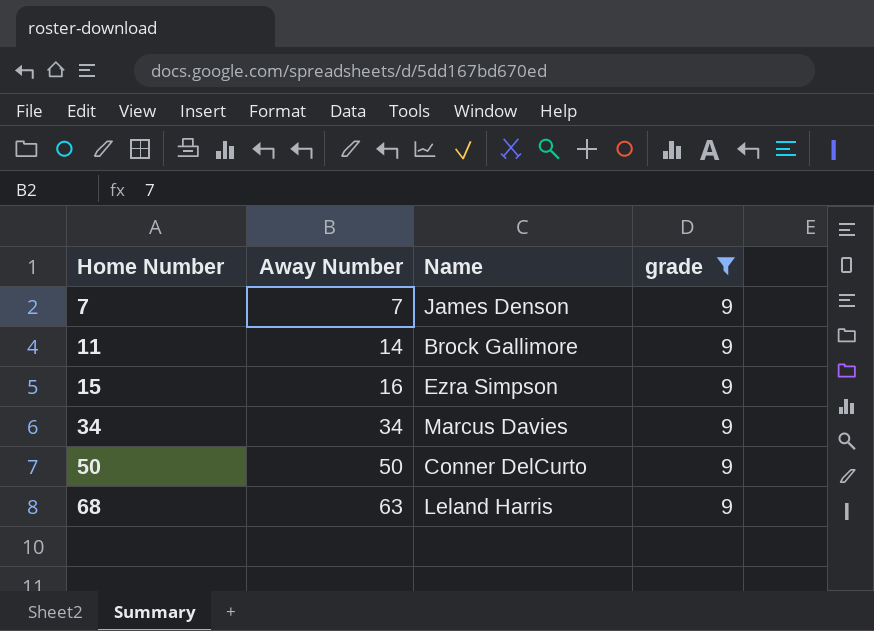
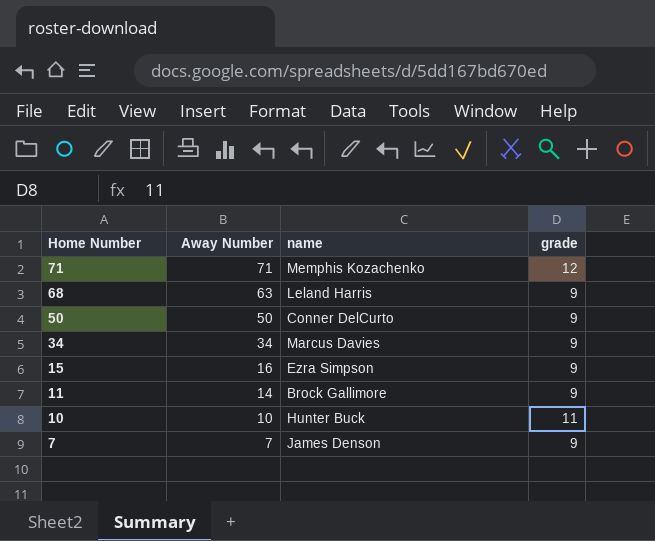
filter: grade = 9 -> none
row order: Home Number ascending -> Home Number descending
column name: Name -> name

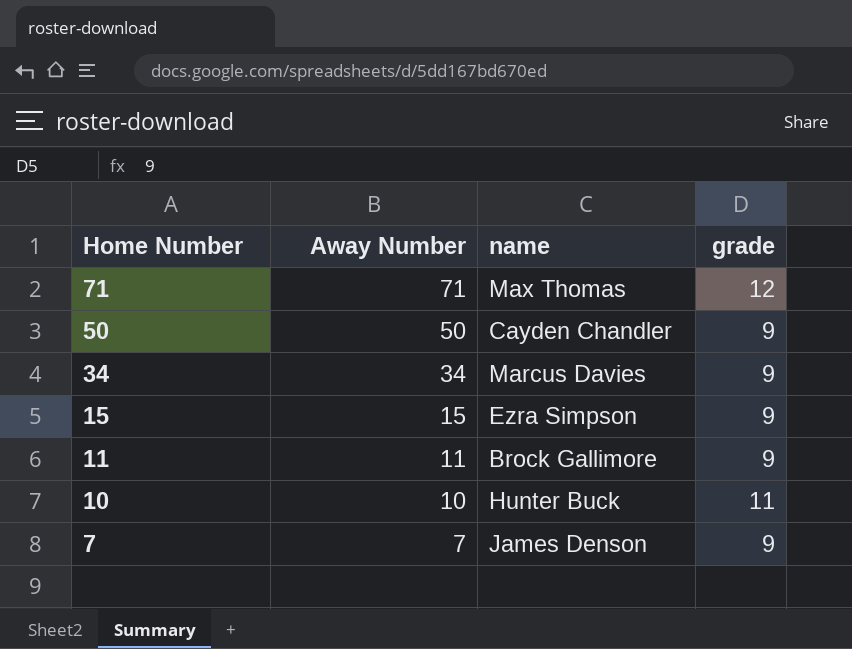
row 68: 63 | Leland Harris | 9 -> none
71 | name: Memphis Kozachenko -> Max Thomas
50 | name: Conner DelCurto -> Cayden Chandler
15 | Away Number: 16 -> 15
11 | Away Number: 14 -> 11

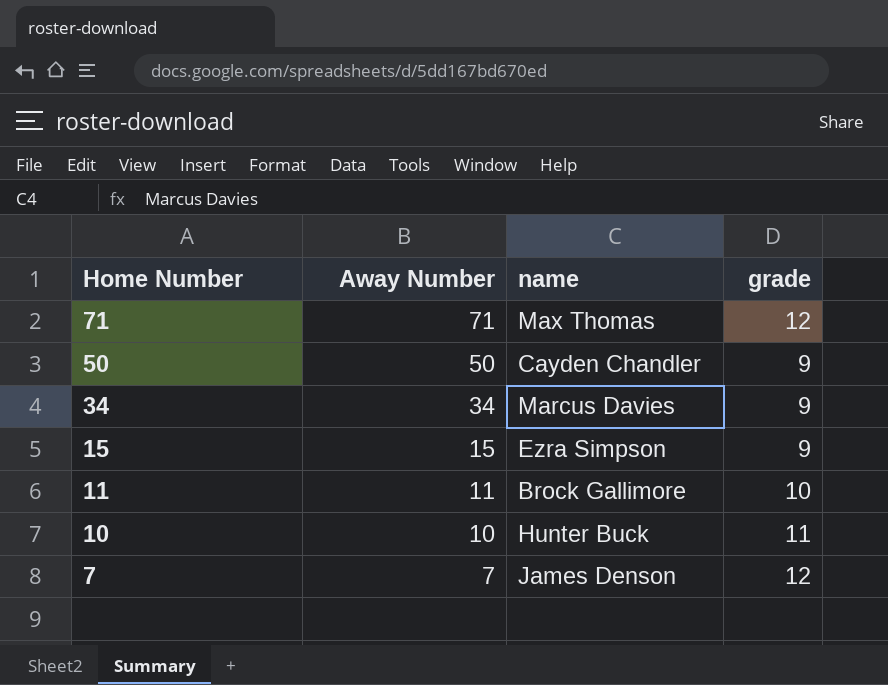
11 | grade: 9 -> 10
7 | grade: 9 -> 12

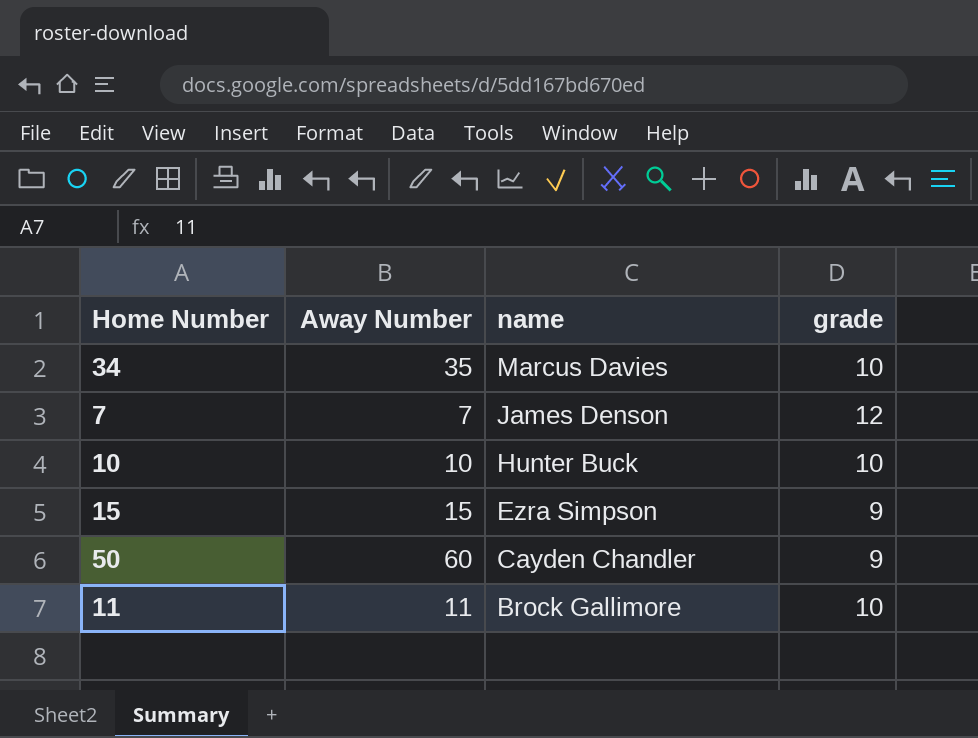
row order: Home Number descending -> name descending
row 71: 71 | Max Thomas | 12 -> none
34 | Away Number: 34 -> 35
34 | grade: 9 -> 10
10 | grade: 11 -> 10
50 | Away Number: 50 -> 60

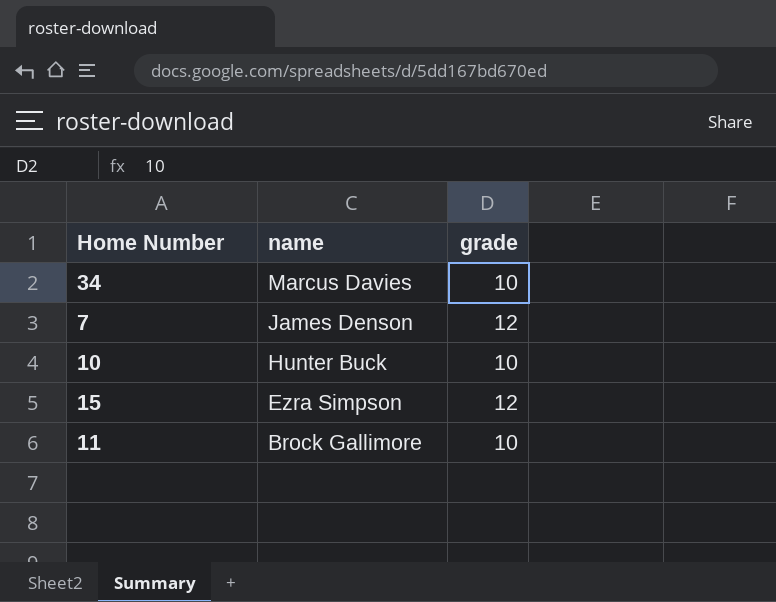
column Away Number | position: 2 -> none
row 50: 60 | Cayden Chandler | 9 -> none
15 | grade: 9 -> 12

